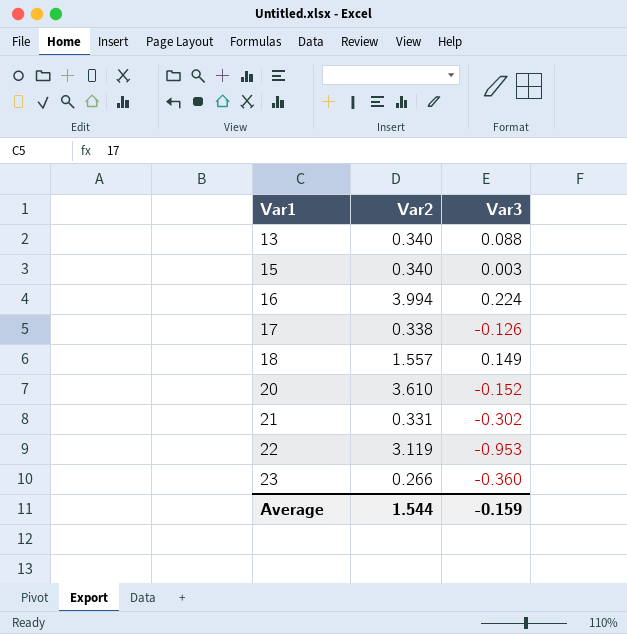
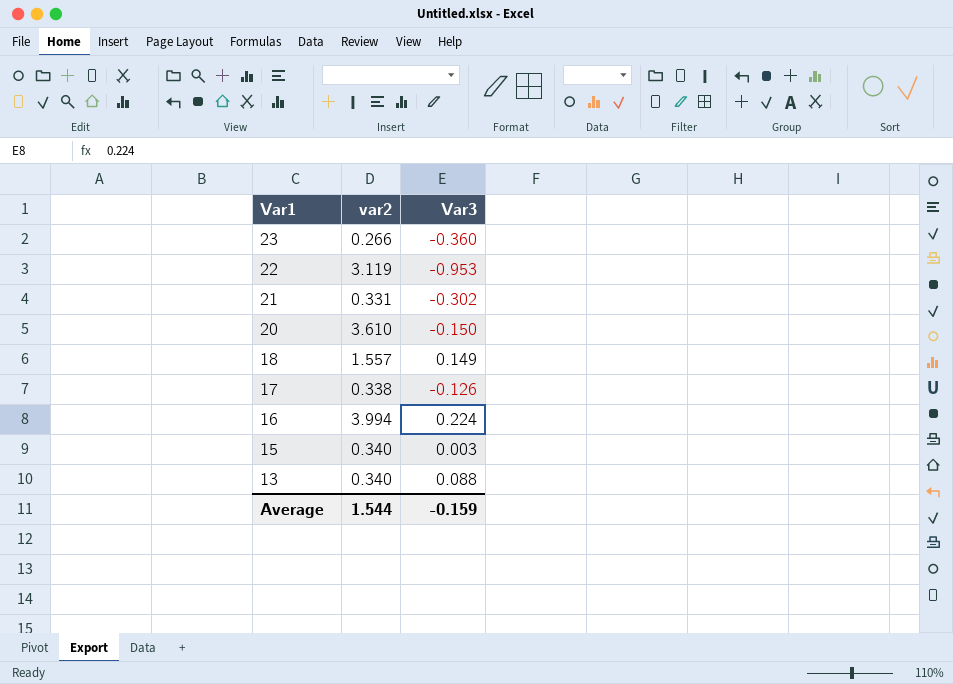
row order: Var1 ascending -> Var1 descending
column name: Var2 -> var2
20 | Var3: -0.152 -> -0.150

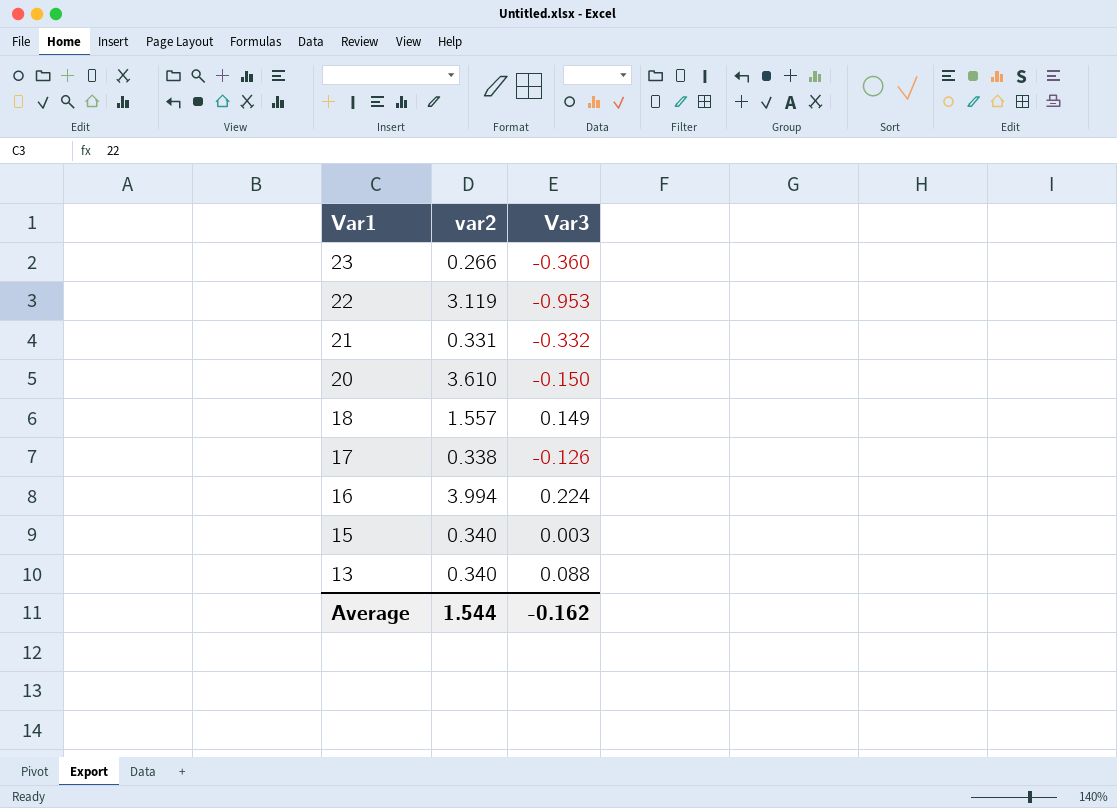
21 | Var3: -0.302 -> -0.332
Average | Var3: -0.159 -> -0.162

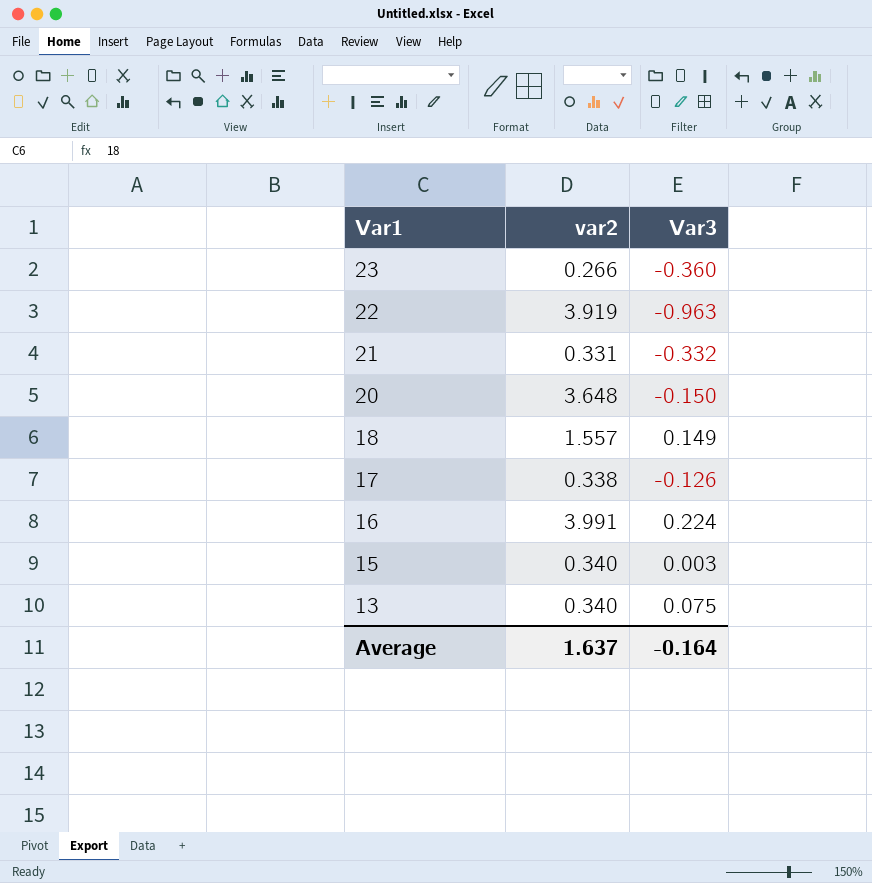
22 | var2: 3.119 -> 3.919
22 | Var3: -0.953 -> -0.963
20 | var2: 3.610 -> 3.648
16 | var2: 3.994 -> 3.991
13 | Var3: 0.088 -> 0.075
Average | var2: 1.544 -> 1.637
Average | Var3: -0.162 -> -0.164

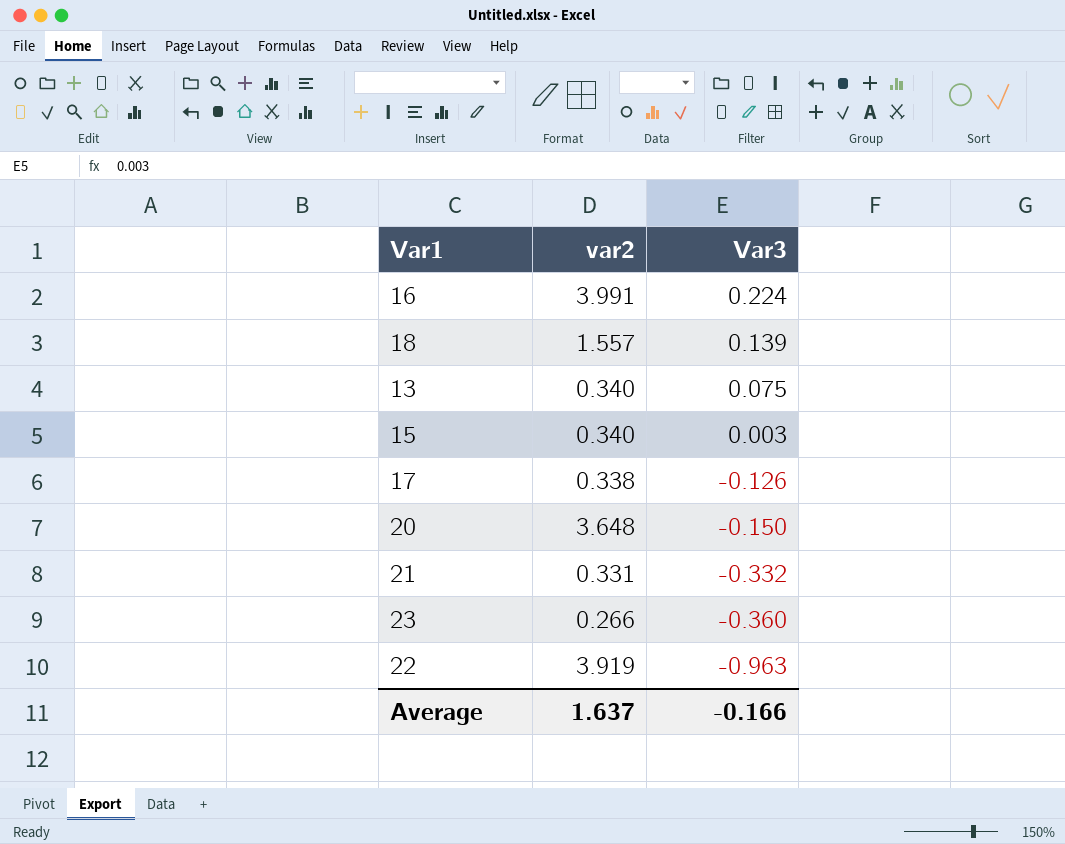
row order: Var1 descending -> Var3 descending
18 | Var3: 0.149 -> 0.139
Average | Var3: -0.164 -> -0.166

